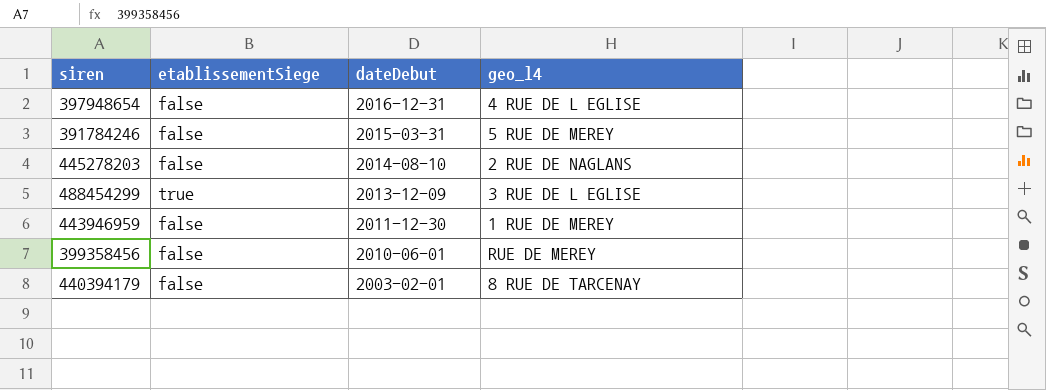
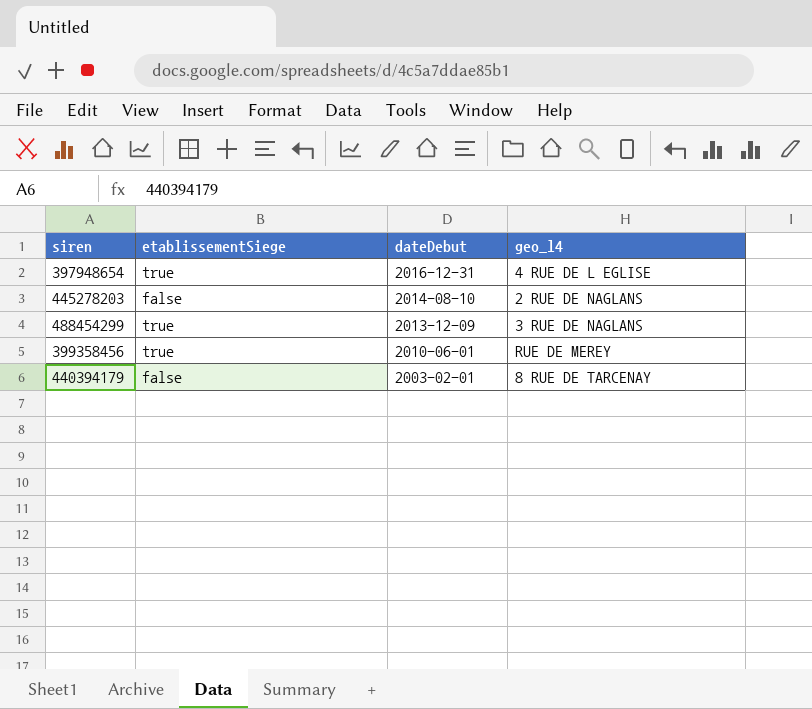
row 391784246: false | 2015-03-31 | 5 RUE DE MEREY -> none
row 443946959: false | 2011-12-30 | 1 RUE DE MEREY -> none
397948654 | etablissementSiege: false -> true
488454299 | geo_l4: 3 RUE DE L EGLISE -> 3 RUE DE NAGLANS
399358456 | etablissementSiege: false -> true

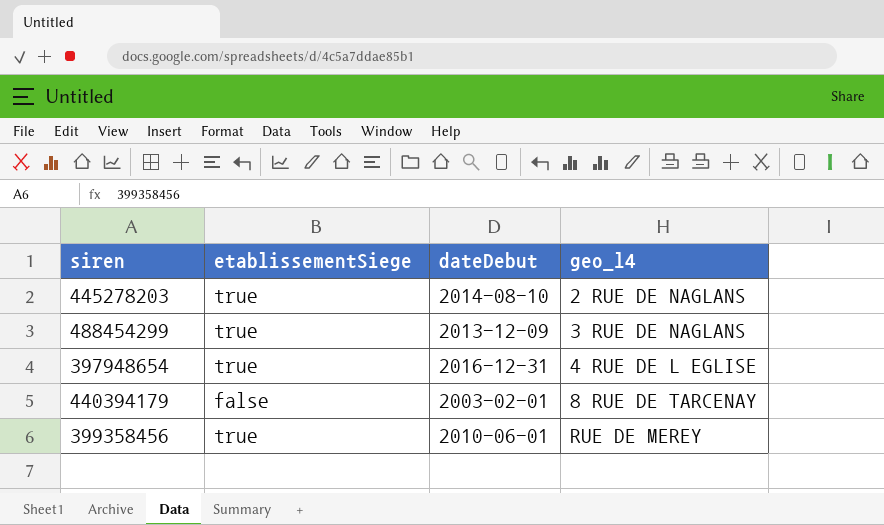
row order: dateDebut descending -> geo_l4 ascending
445278203 | etablissementSiege: false -> true

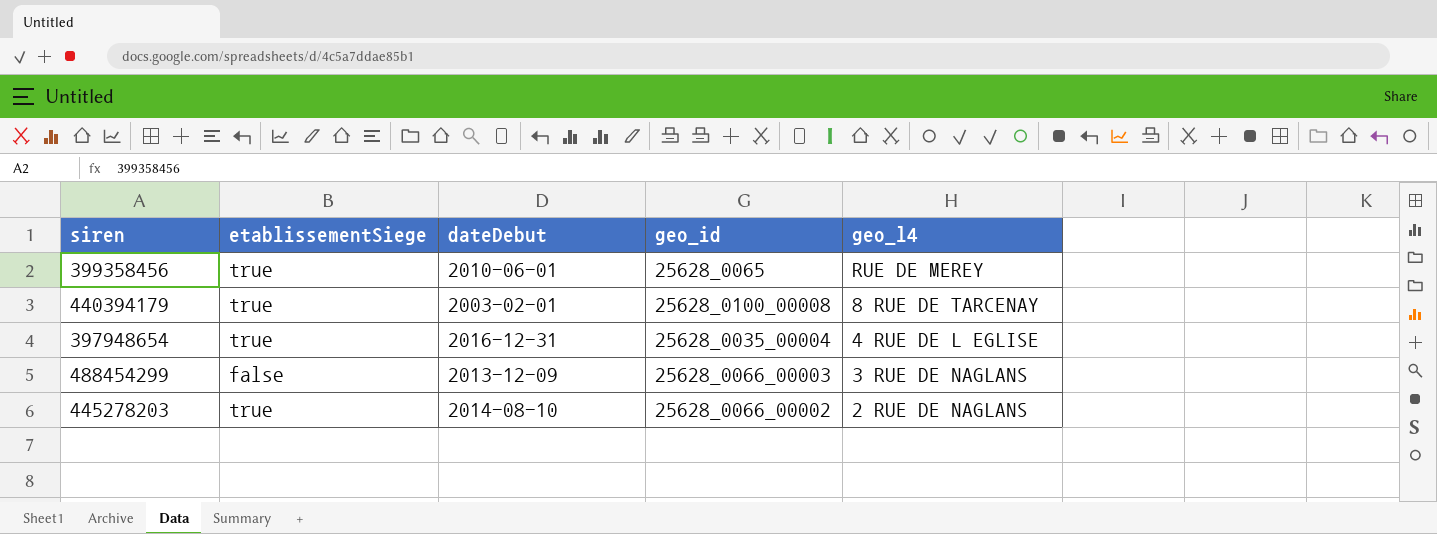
row order: geo_l4 ascending -> geo_l4 descending
column geo_id | position: none -> 4
440394179 | etablissementSiege: false -> true
488454299 | etablissementSiege: true -> false

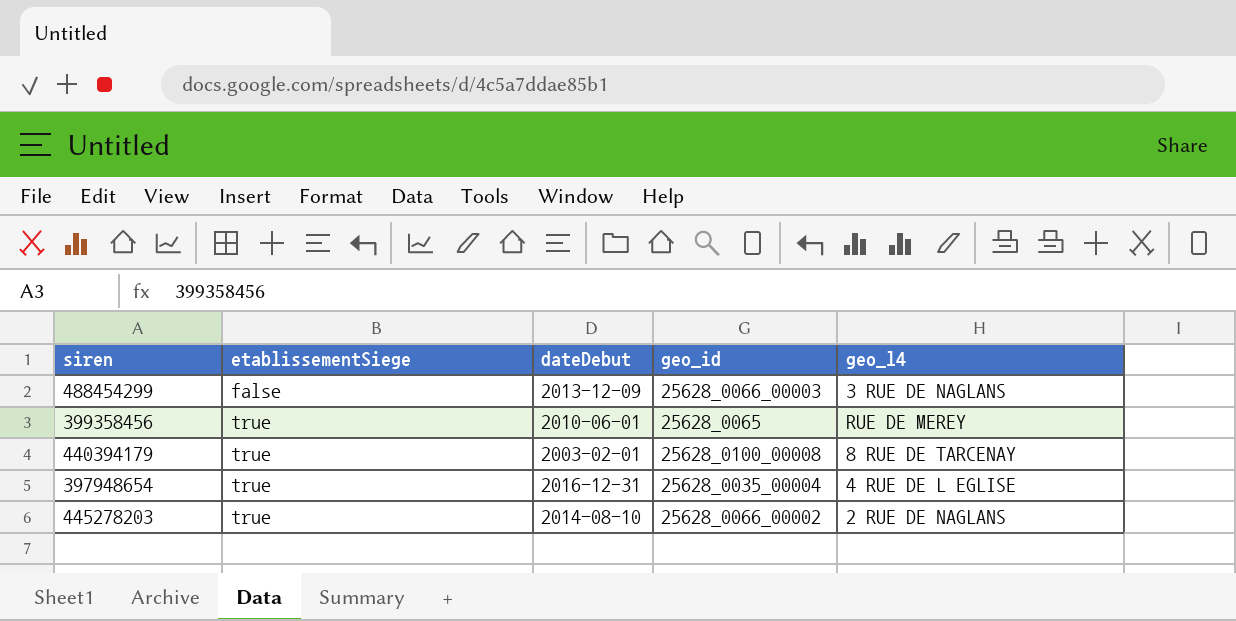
row order: geo_l4 descending -> etablissementSiege ascending

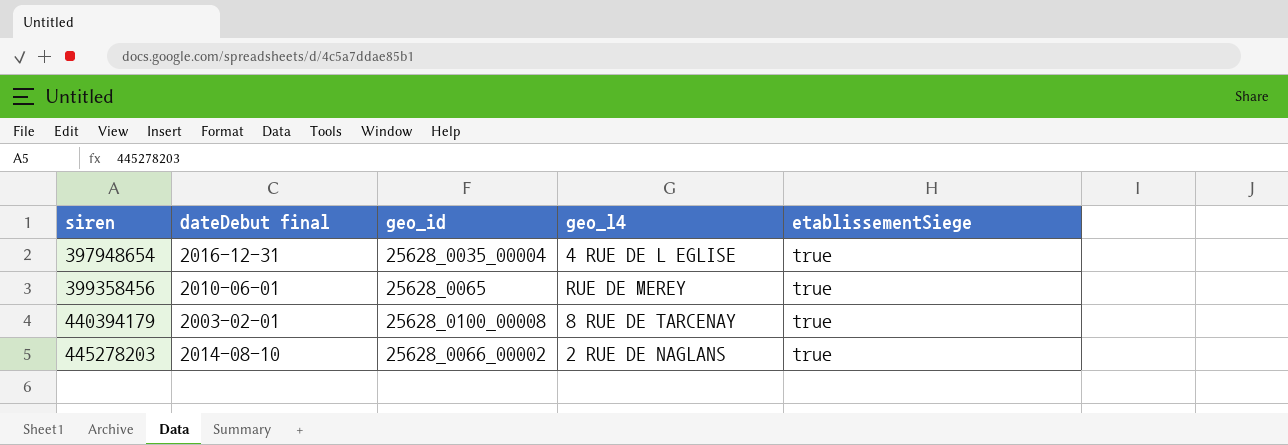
row order: etablissementSiege ascending -> siren ascending
column name: dateDebut -> dateDebut final
column etablissementSiege | position: 2 -> 5
row 488454299: false | 2013-12-09 | 25628_0066_00003 | 3 RUE DE NAGLANS -> none

